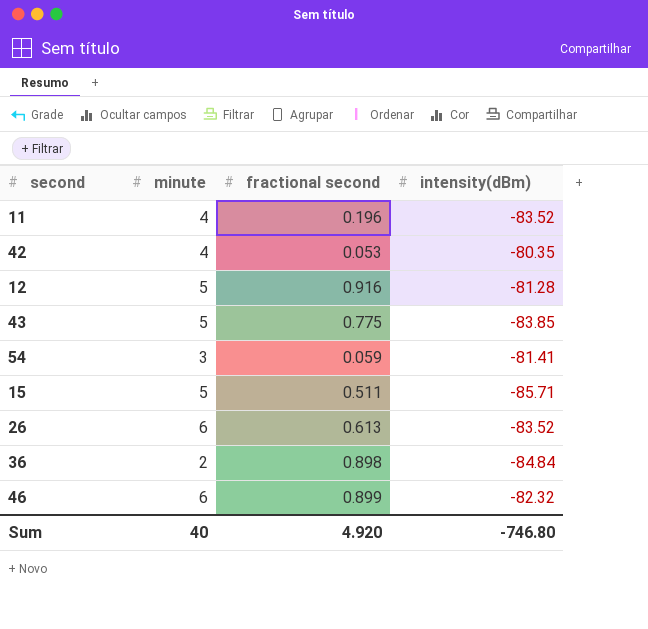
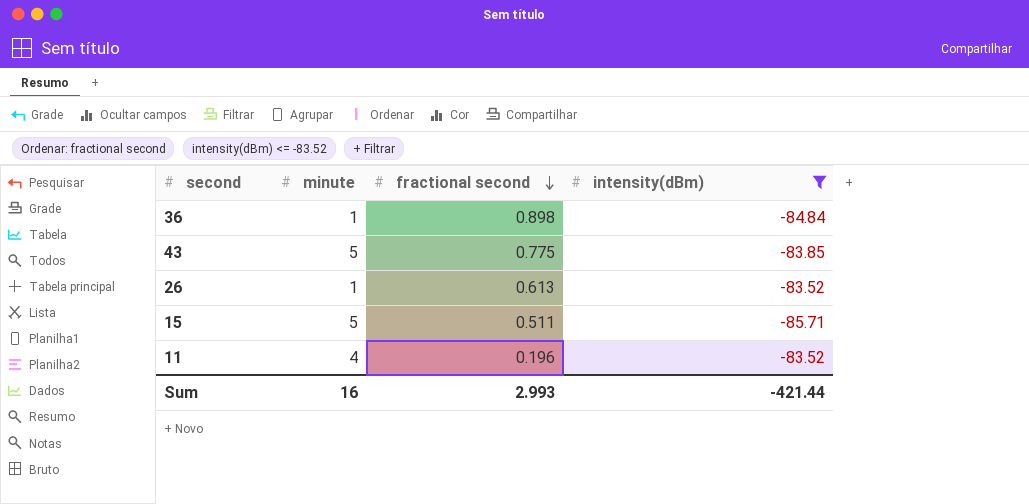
filter: none -> intensity(dBm) <= -83.52
row order: none -> fractional second descending
36 | minute: 2 -> 1
26 | minute: 6 -> 1
Sum | minute: 40 -> 16
Sum | fractional second: 4.920 -> 2.993
Sum | intensity(dBm): -746.80 -> -421.44

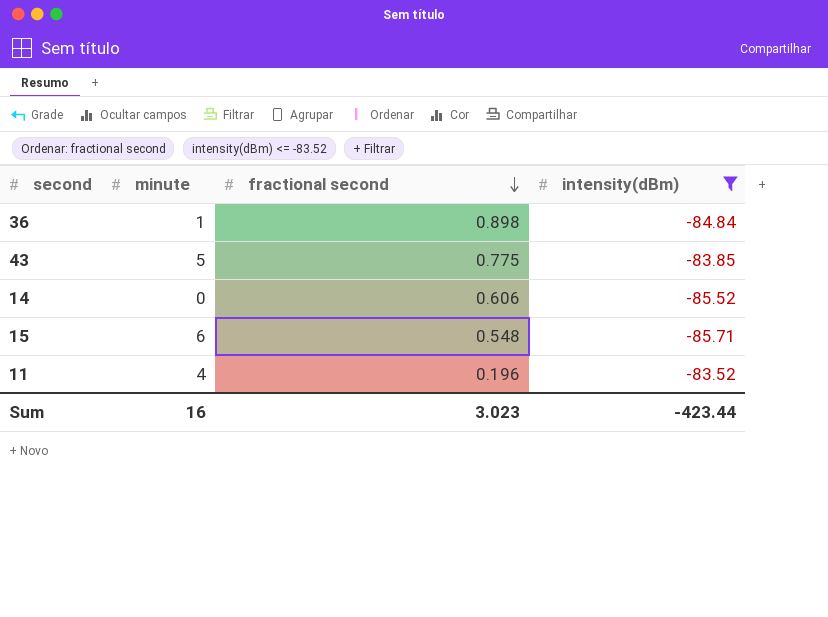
row 26: 1 | 0.613 | -83.52 -> none
row 14: none -> 0 | 0.606 | -85.52
15 | minute: 5 -> 6
15 | fractional second: 0.511 -> 0.548
Sum | fractional second: 2.993 -> 3.023
Sum | intensity(dBm): -421.44 -> -423.44

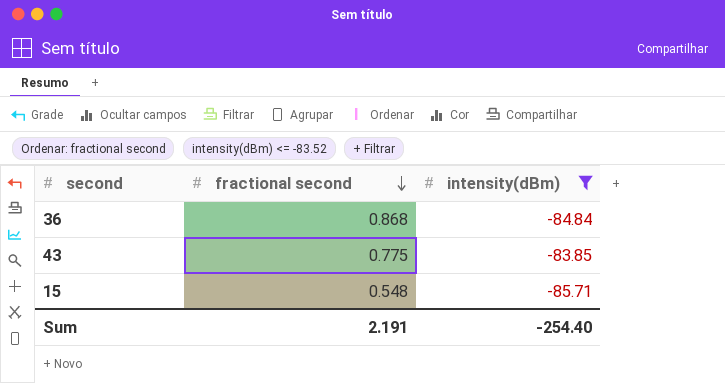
column minute | position: 2 -> none
row 14: 0 | 0.606 | -85.52 -> none
row 11: 4 | 0.196 | -83.52 -> none
36 | fractional second: 0.898 -> 0.868
Sum | fractional second: 3.023 -> 2.191
Sum | intensity(dBm): -423.44 -> -254.40

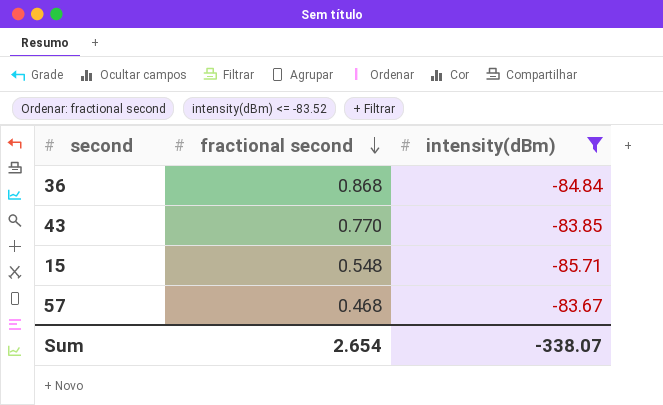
43 | fractional second: 0.775 -> 0.770
row 57: none -> 0.468 | -83.67
Sum | fractional second: 2.191 -> 2.654
Sum | intensity(dBm): -254.40 -> -338.07

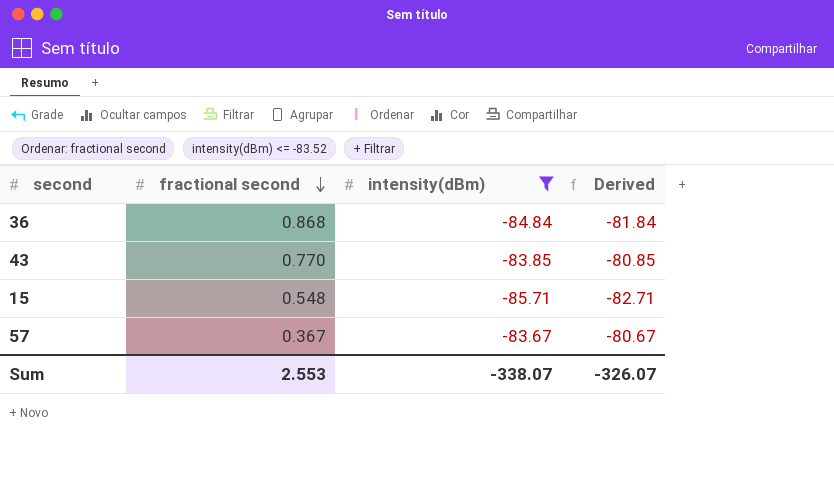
column Derived | formula: none -> [intensity(dBm)] + 3
57 | fractional second: 0.468 -> 0.367
Sum | fractional second: 2.654 -> 2.553

